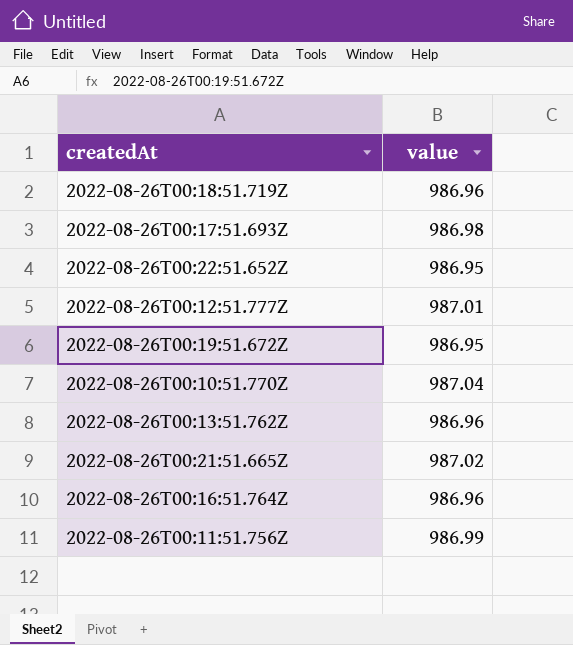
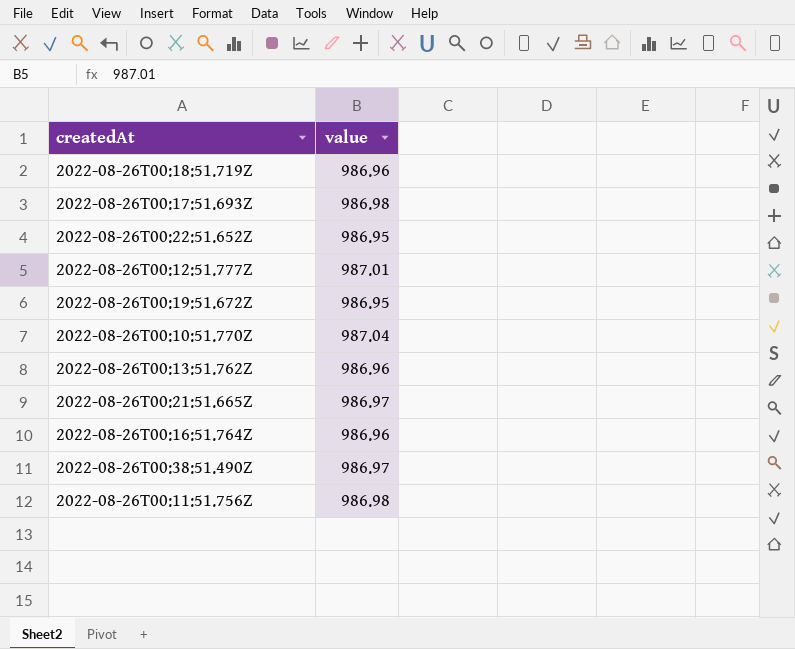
2022-08-26T00:21:51.665Z | value: 987.02 -> 986.97
row 2022-08-26T00:38:51.490Z: none -> 986.97
2022-08-26T00:11:51.756Z | value: 986.99 -> 986.98

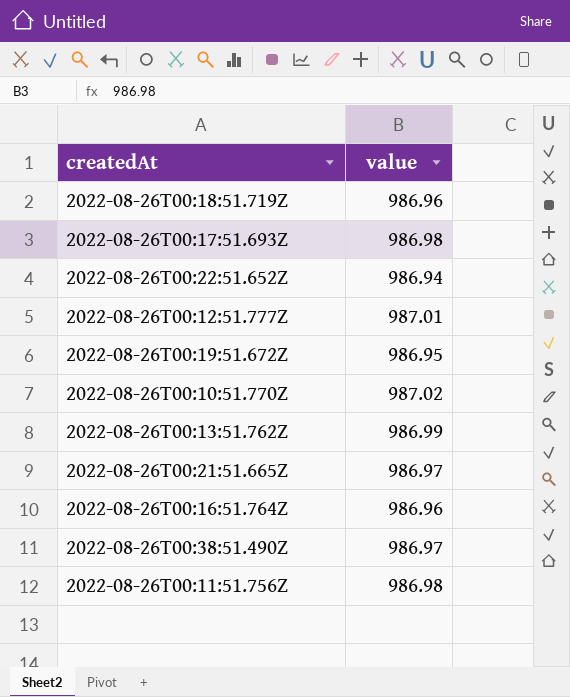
2022-08-26T00:22:51.652Z | value: 986.95 -> 986.94
2022-08-26T00:10:51.770Z | value: 987.04 -> 987.02
2022-08-26T00:13:51.762Z | value: 986.96 -> 986.99

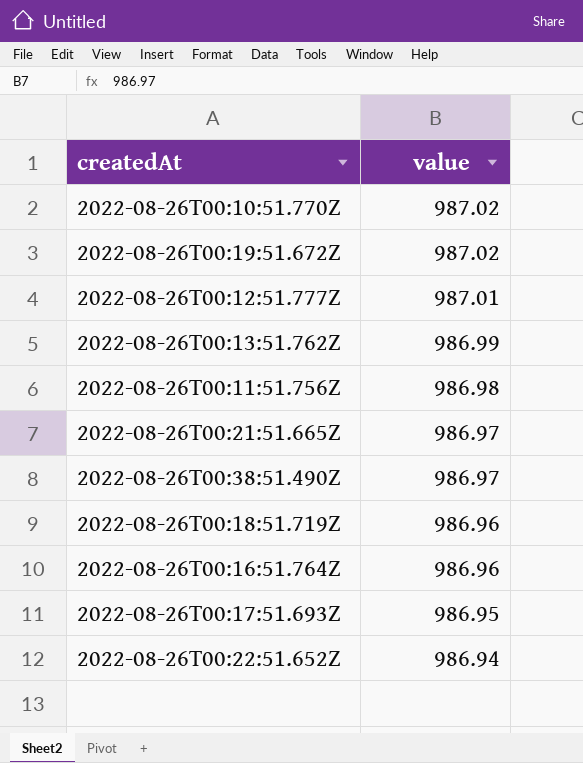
row order: none -> value descending
2022-08-26T00:19:51.672Z | value: 986.95 -> 987.02
2022-08-26T00:17:51.693Z | value: 986.98 -> 986.95

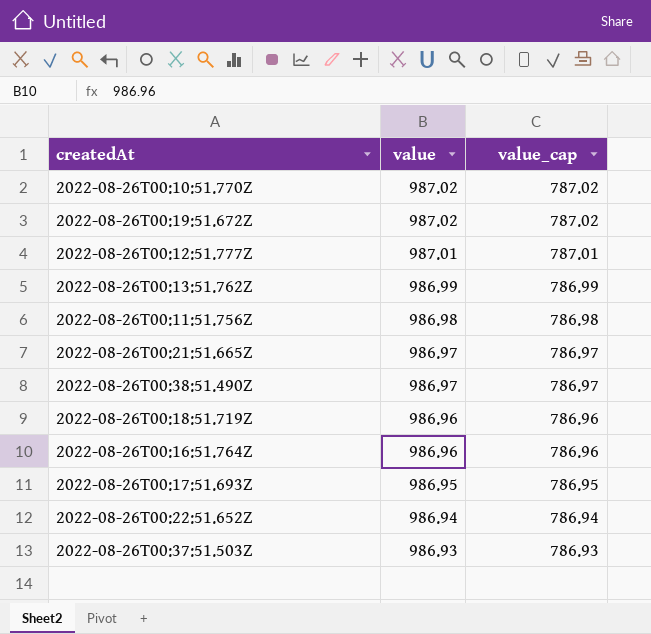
column value_cap | formula: none -> [value] - 200
row 2022-08-26T00:37:51.503Z: none -> 986.93 | 786.93

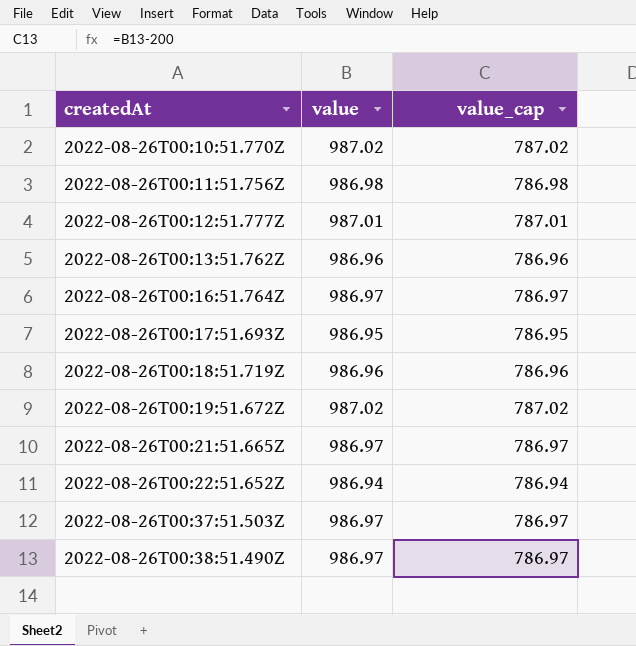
row order: value descending -> createdAt ascending
2022-08-26T00:13:51.762Z | value: 986.99 -> 986.96
2022-08-26T00:13:51.762Z | value_cap: 786.99 -> 786.96
2022-08-26T00:16:51.764Z | value: 986.96 -> 986.97
2022-08-26T00:16:51.764Z | value_cap: 786.96 -> 786.97
2022-08-26T00:37:51.503Z | value: 986.93 -> 986.97
2022-08-26T00:37:51.503Z | value_cap: 786.93 -> 786.97

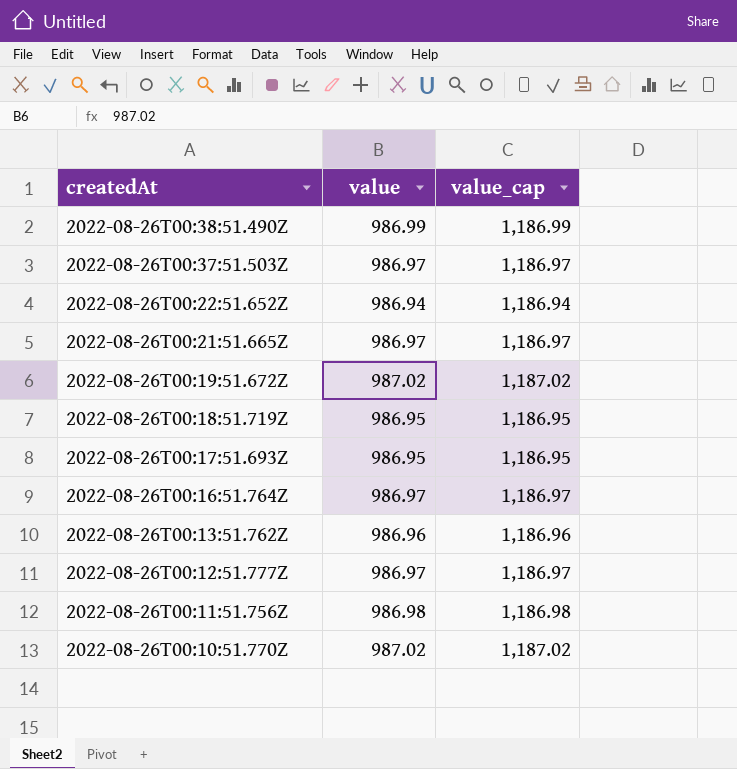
row order: createdAt ascending -> createdAt descending
column value_cap | formula: [value] - 200 -> [value] + 200
2022-08-26T00:38:51.490Z | value: 986.97 -> 986.99
2022-08-26T00:18:51.719Z | value: 986.96 -> 986.95
2022-08-26T00:12:51.777Z | value: 987.01 -> 986.97

